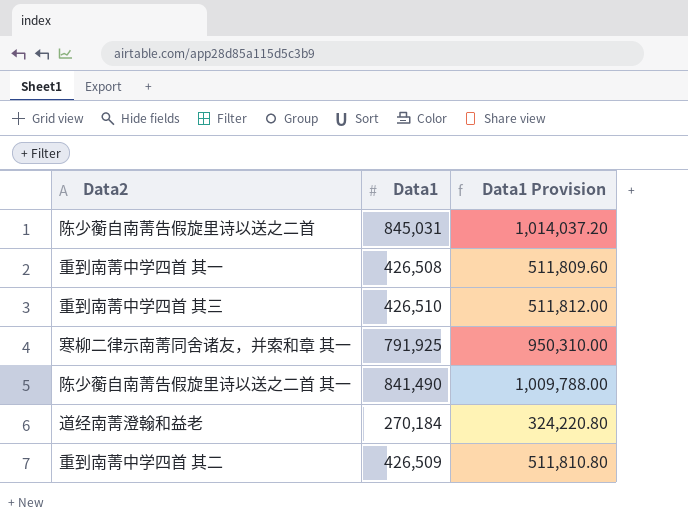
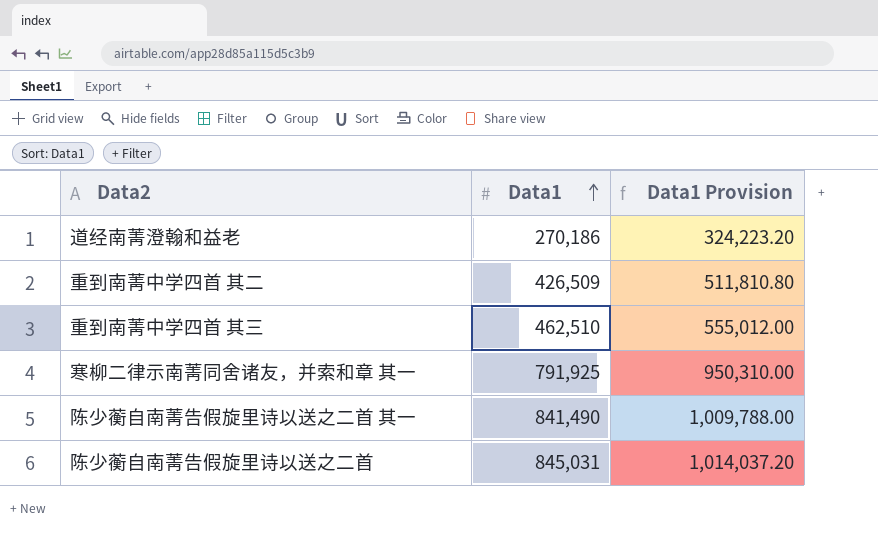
row order: none -> Data1 ascending
row 重到南菁中学四首 其一: 426,508 | 511,809.60 -> none
道经南菁澄翰和益老 | Data1: 270,184 -> 270,186
道经南菁澄翰和益老 | Data1 Provision: 324,220.80 -> 324,223.20
重到南菁中学四首 其三 | Data1: 426,510 -> 462,510
重到南菁中学四首 其三 | Data1 Provision: 511,812.00 -> 555,012.00

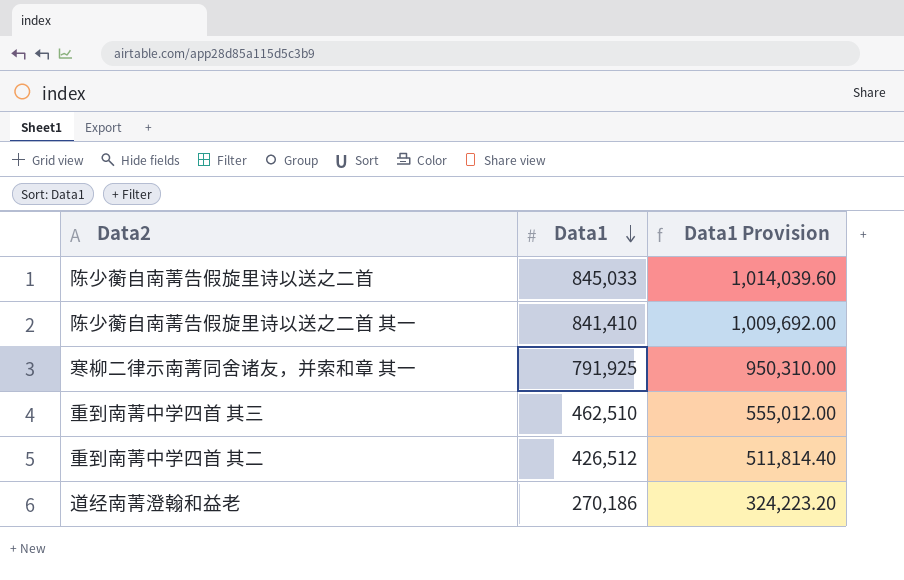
row order: Data1 ascending -> Data1 descending
陈少蘅自南菁告假旋里诗以送之二首 | Data1: 845,031 -> 845,033
陈少蘅自南菁告假旋里诗以送之二首 | Data1 Provision: 1,014,037.20 -> 1,014,039.60
陈少蘅自南菁告假旋里诗以送之二首 其一 | Data1: 841,490 -> 841,410
陈少蘅自南菁告假旋里诗以送之二首 其一 | Data1 Provision: 1,009,788.00 -> 1,009,692.00
重到南菁中学四首 其二 | Data1: 426,509 -> 426,512
重到南菁中学四首 其二 | Data1 Provision: 511,810.80 -> 511,814.40

